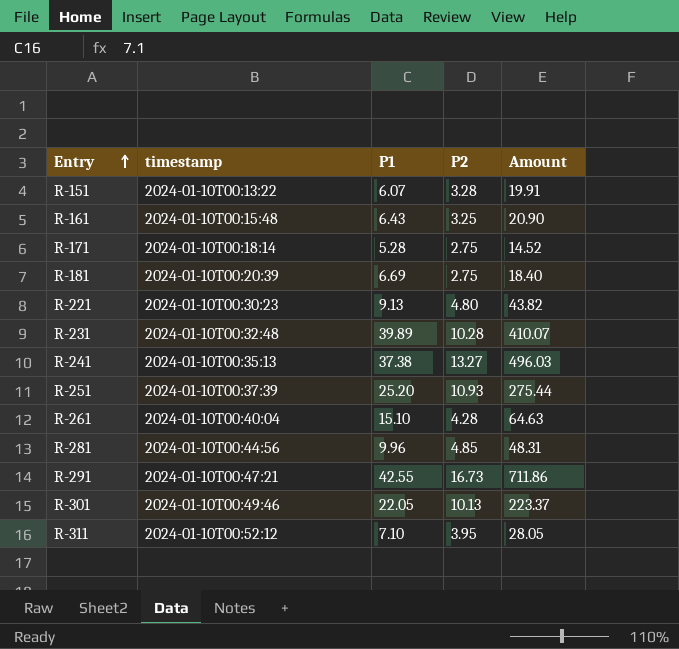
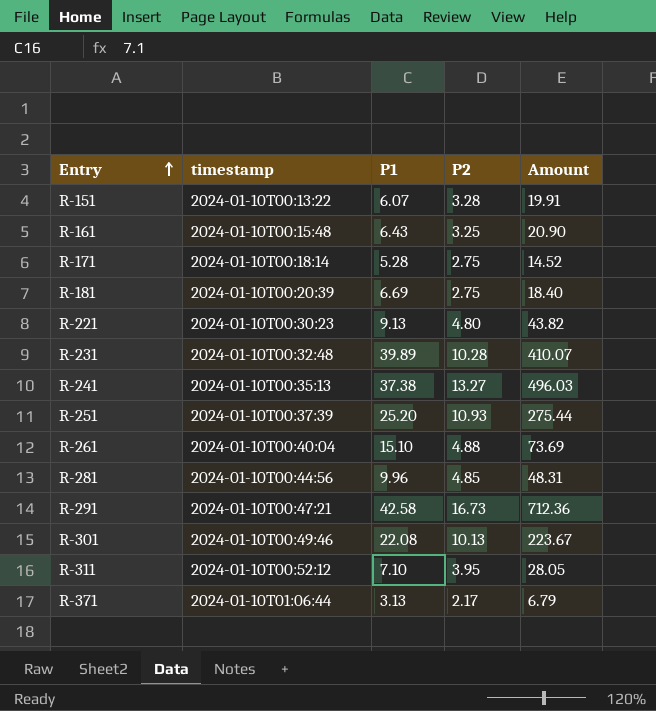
R-261 | P2: 4.28 -> 4.88
R-261 | Amount: 64.63 -> 73.69
R-291 | P1: 42.55 -> 42.58
R-291 | Amount: 711.86 -> 712.36
R-301 | P1: 22.05 -> 22.08
R-301 | Amount: 223.37 -> 223.67
row R-371: none -> 2024-01-10T01:06:44 | 3.13 | 2.17 | 6.79

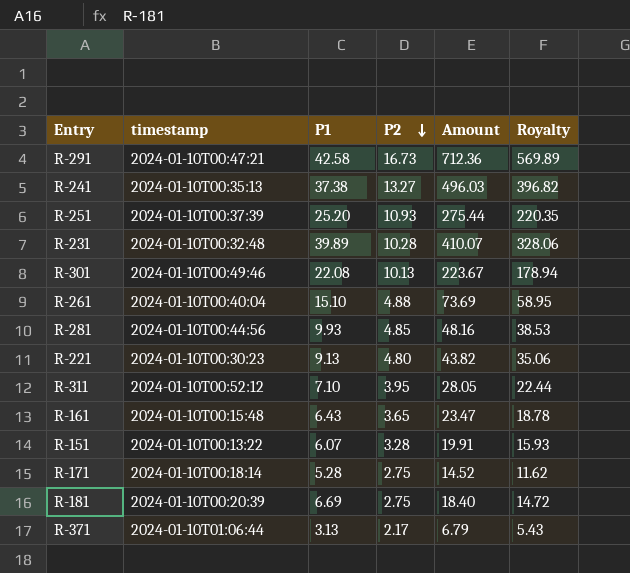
row order: Entry ascending -> P2 descending
column Royalty | formula: none -> [Amount] * 0.8
R-281 | P1: 9.96 -> 9.93
R-281 | Amount: 48.31 -> 48.16
R-161 | P2: 3.25 -> 3.65
R-161 | Amount: 20.90 -> 23.47

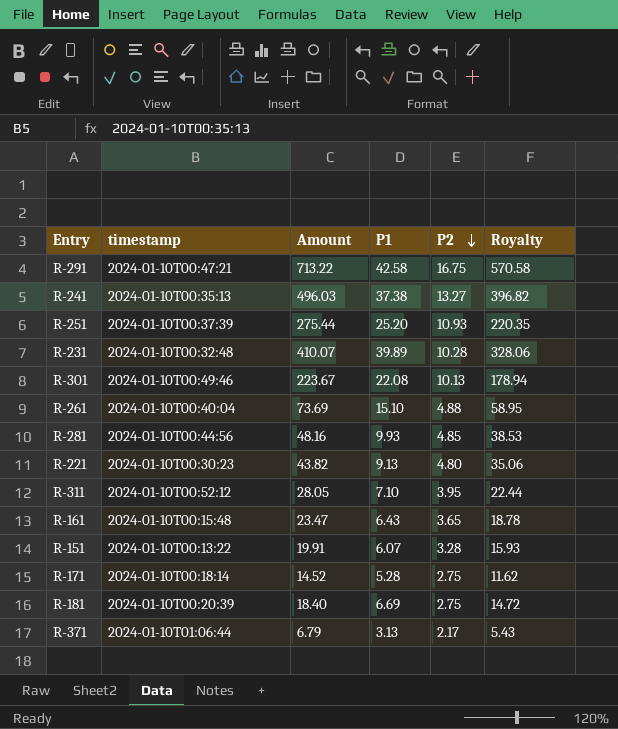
column Amount | position: 5 -> 3
R-291 | Amount: 712.36 -> 713.22
R-291 | P2: 16.73 -> 16.75
R-291 | Royalty: 569.89 -> 570.58

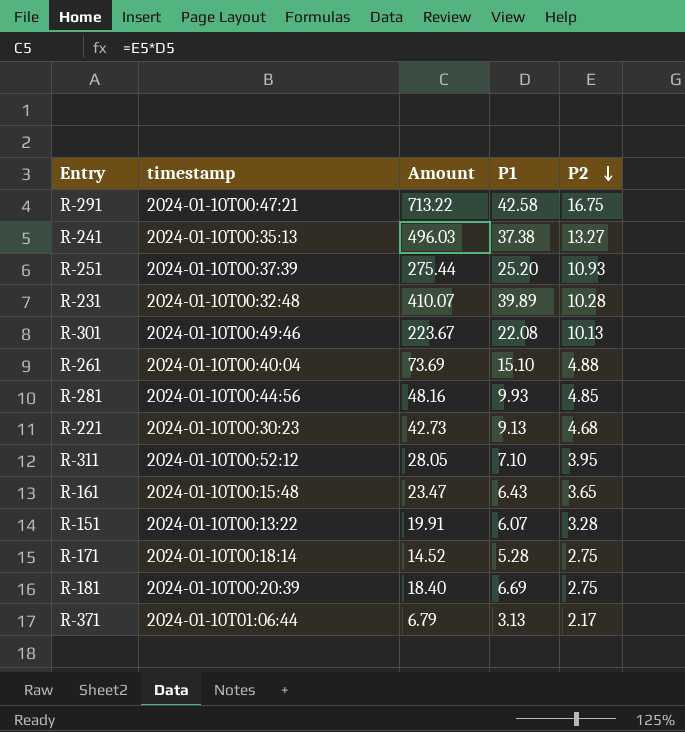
column Royalty | formula: [Amount] * 0.8 -> none
R-221 | Amount: 43.82 -> 42.73
R-221 | P2: 4.80 -> 4.68

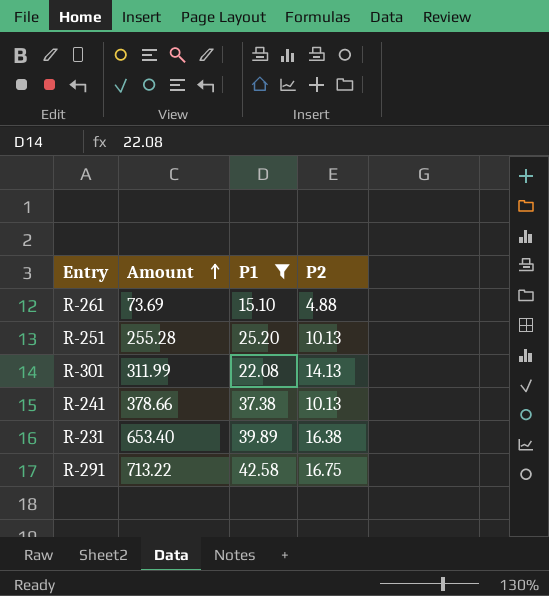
filter: none -> P1 >= 15.10
row order: P2 descending -> Amount ascending
column timestamp | position: 2 -> none
R-251 | Amount: 275.44 -> 255.28
R-251 | P2: 10.93 -> 10.13
R-301 | Amount: 223.67 -> 311.99
R-301 | P2: 10.13 -> 14.13
R-241 | Amount: 496.03 -> 378.66
R-241 | P2: 13.27 -> 10.13
R-231 | Amount: 410.07 -> 653.40
R-231 | P2: 10.28 -> 16.38

